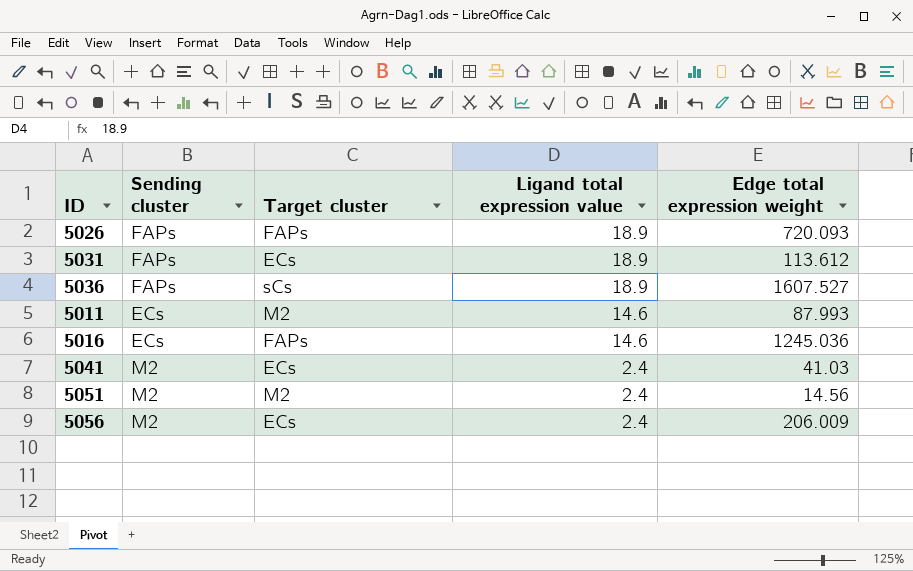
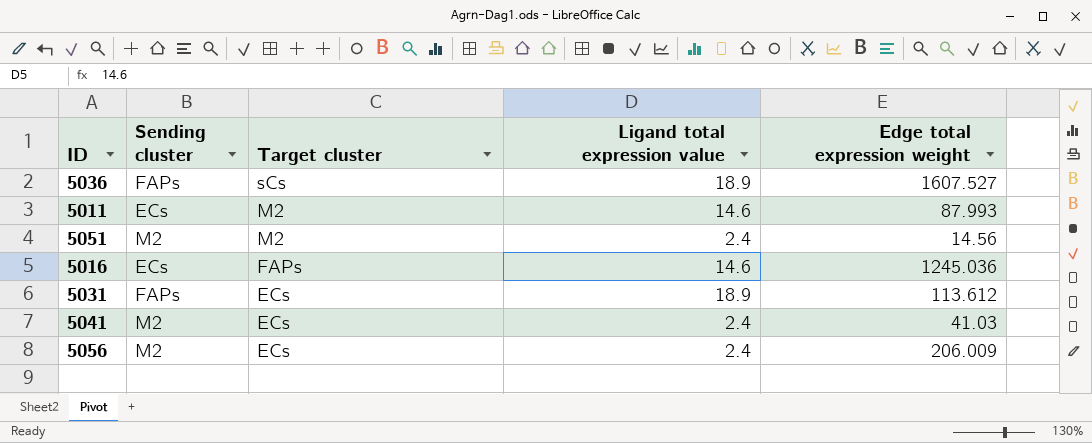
row order: Ligand total expression value descending -> Target cluster descending
row 5026: FAPs | FAPs | 18.9 | 720.093 -> none

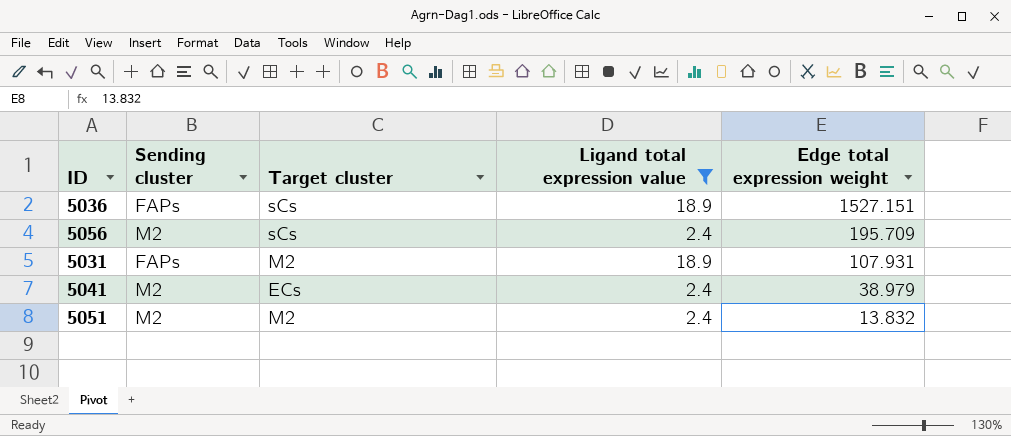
filter: none -> Ligand total expression value != 14.6
row order: Target cluster descending -> Edge total expression weight descending
5036 | Edge total expression weight: 1607.527 -> 1527.151
5056 | Target cluster: ECs -> sCs
5056 | Edge total expression weight: 206.009 -> 195.709
5031 | Target cluster: ECs -> M2
5031 | Edge total expression weight: 113.612 -> 107.931
5041 | Edge total expression weight: 41.03 -> 38.979
5051 | Edge total expression weight: 14.56 -> 13.832

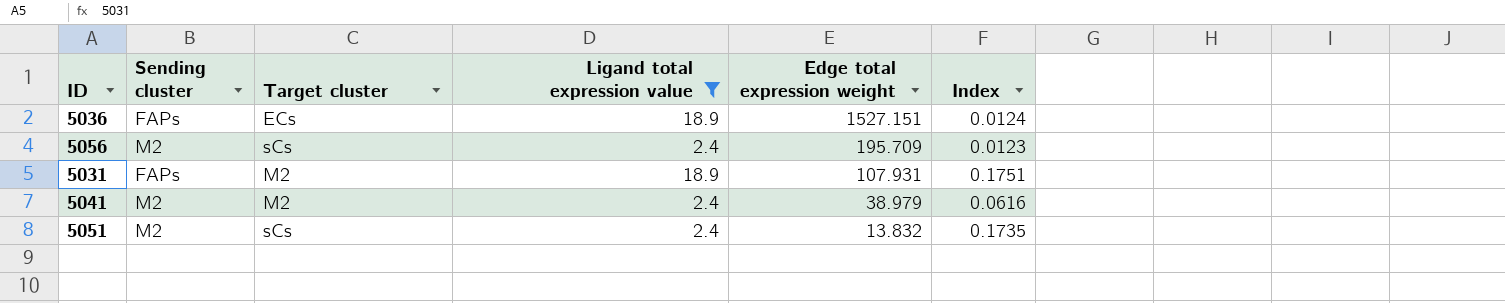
column Index | formula: none -> [Ligand total expression value] / [Edge total expression weight]
5036 | Target cluster: sCs -> ECs
5041 | Target cluster: ECs -> M2
5051 | Target cluster: M2 -> sCs

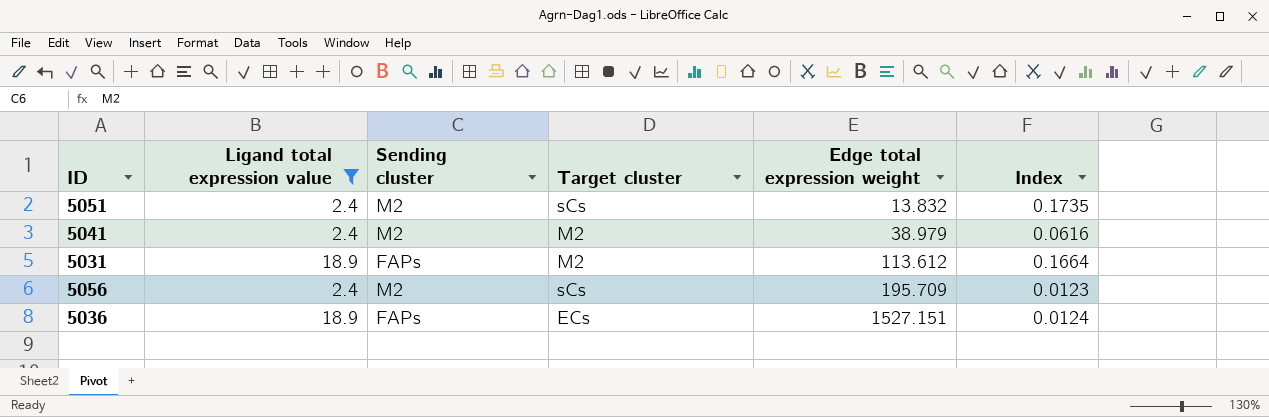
row order: Edge total expression weight descending -> Edge total expression weight ascending
column Ligand total expression value | position: 4 -> 2
5031 | Edge total expression weight: 107.931 -> 113.612
5031 | Index: 0.1751 -> 0.1664

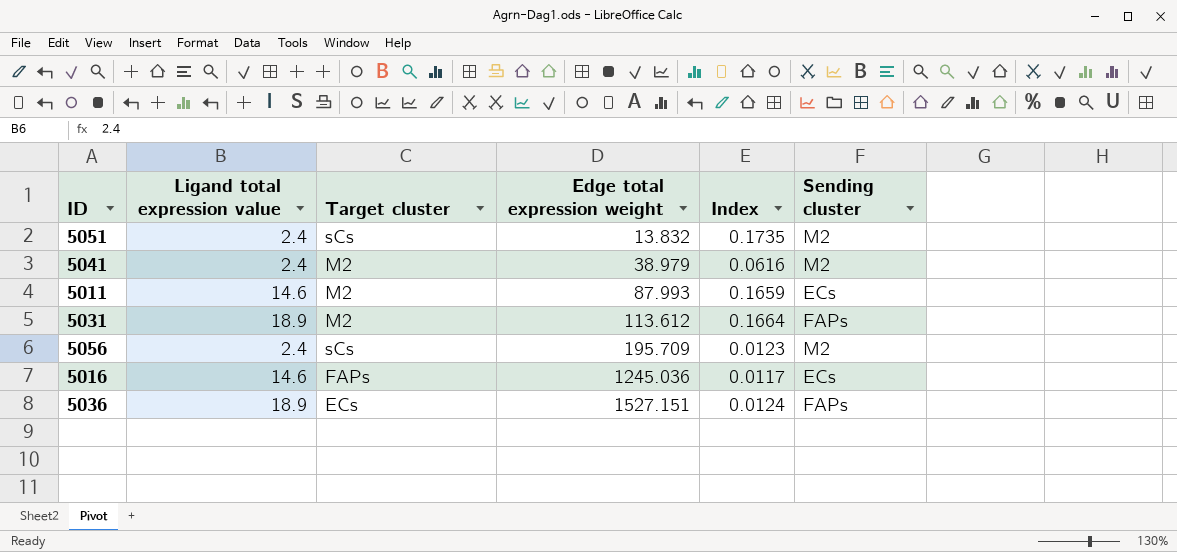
filter: Ligand total expression value != 14.6 -> none
column Sending cluster | position: 3 -> 6

